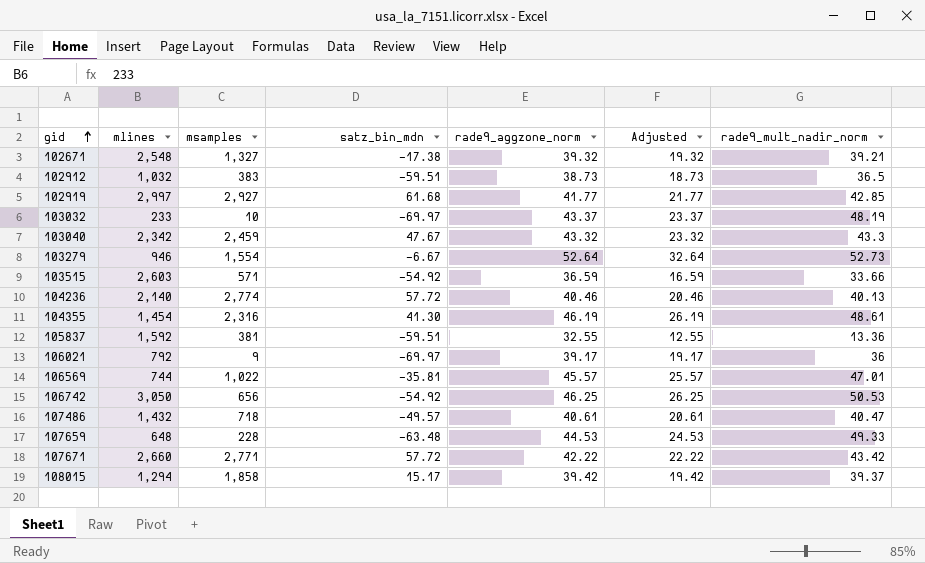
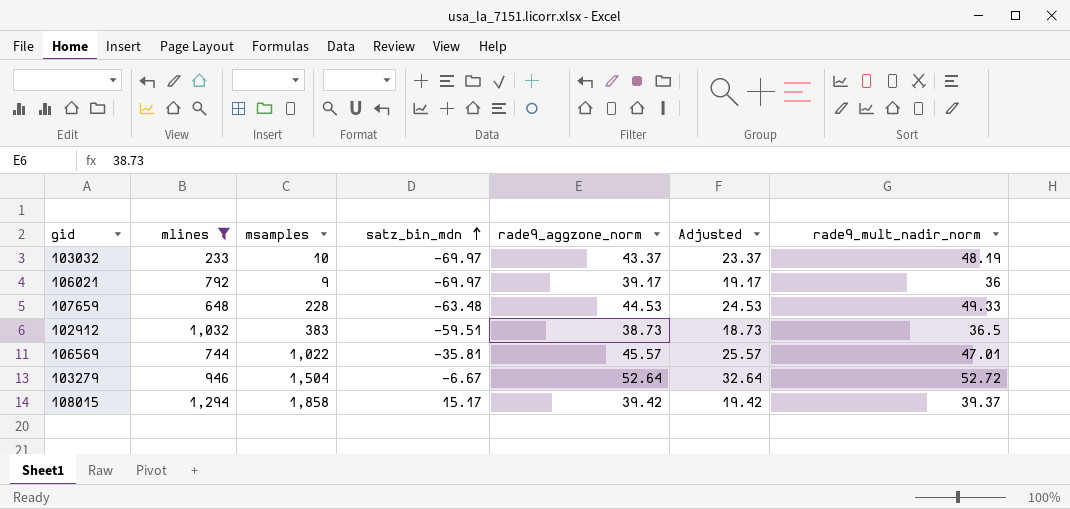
filter: none -> mlines <= 1,294
row order: gid ascending -> satz_bin_mdn ascending
103279 | msamples: 1,554 -> 1,504
103279 | rade9_mult_nadir_norm: 52.73 -> 52.72

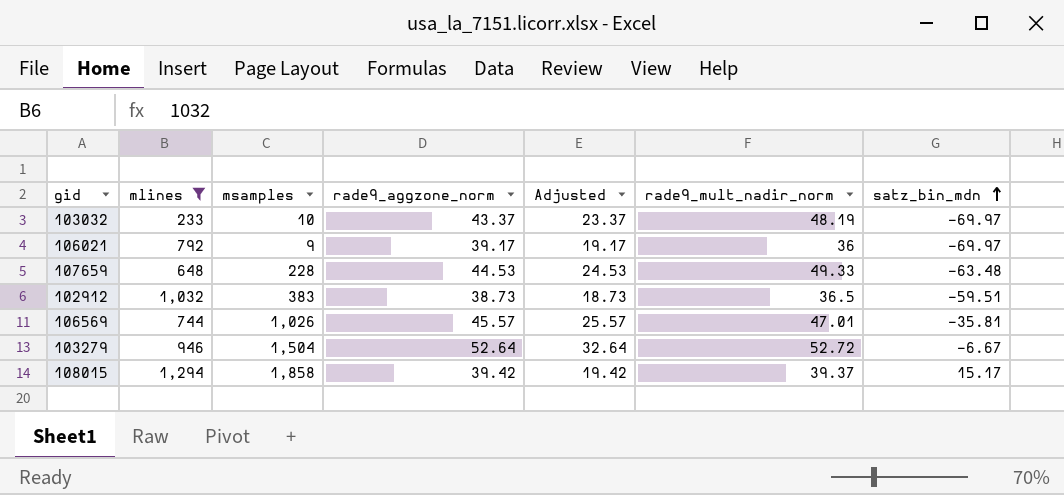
column satz_bin_mdn | position: 4 -> 7
106569 | msamples: 1,022 -> 1,026

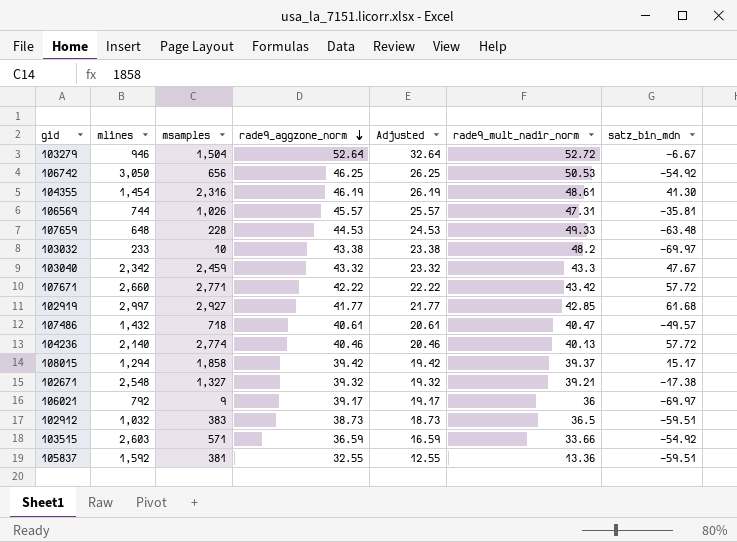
filter: mlines <= 1,294 -> none
row order: satz_bin_mdn ascending -> rade9_aggzone_norm descending
106569 | rade9_mult_nadir_norm: 47.01 -> 47.31
103032 | rade9_aggzone_norm: 43.37 -> 43.38
103032 | Adjusted: 23.37 -> 23.38
103032 | rade9_mult_nadir_norm: 48.19 -> 48.2

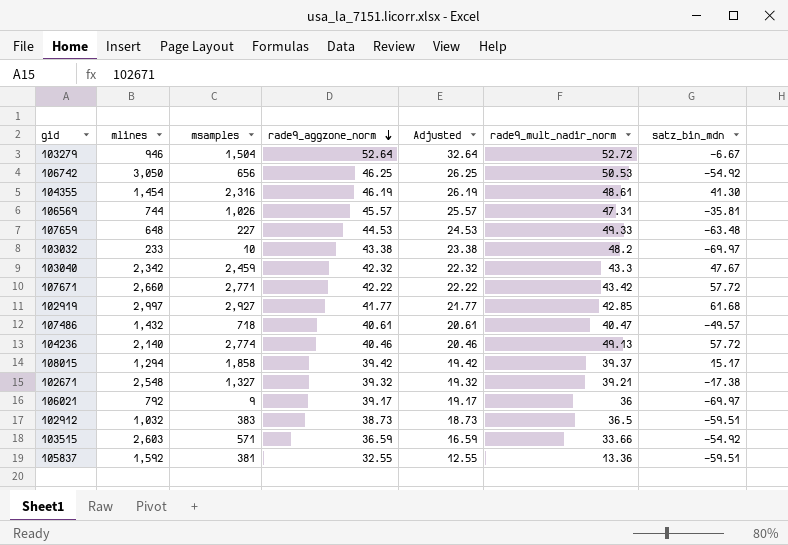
107659 | msamples: 228 -> 227
103040 | rade9_aggzone_norm: 43.32 -> 42.32
103040 | Adjusted: 23.32 -> 22.32
104236 | rade9_mult_nadir_norm: 40.13 -> 49.13

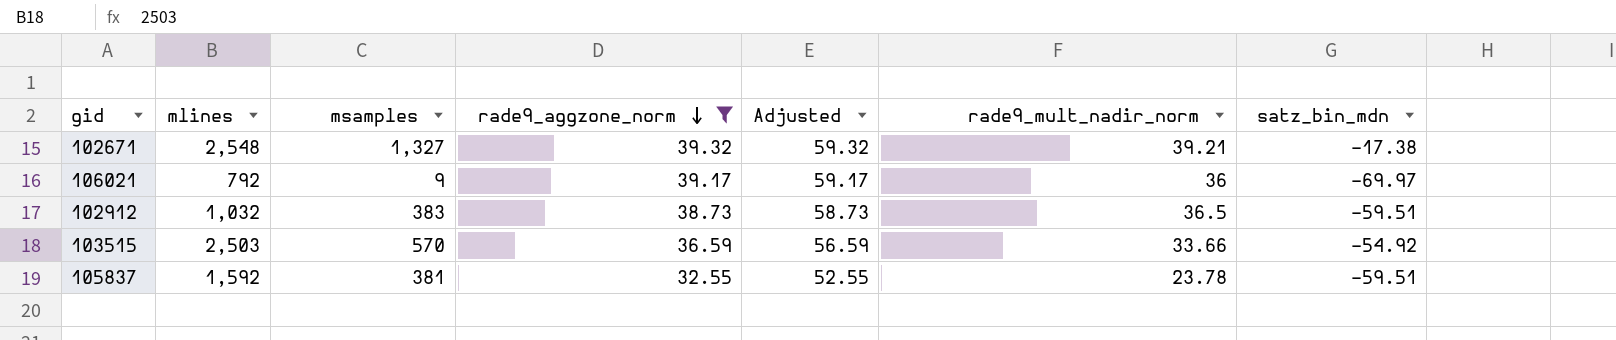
filter: none -> rade9_aggzone_norm <= 39.32
column Adjusted | formula: [rade9_aggzone_norm] - 20 -> [rade9_aggzone_norm] + 20
103515 | mlines: 2,603 -> 2,503
103515 | msamples: 571 -> 570
105837 | rade9_mult_nadir_norm: 13.36 -> 23.78

